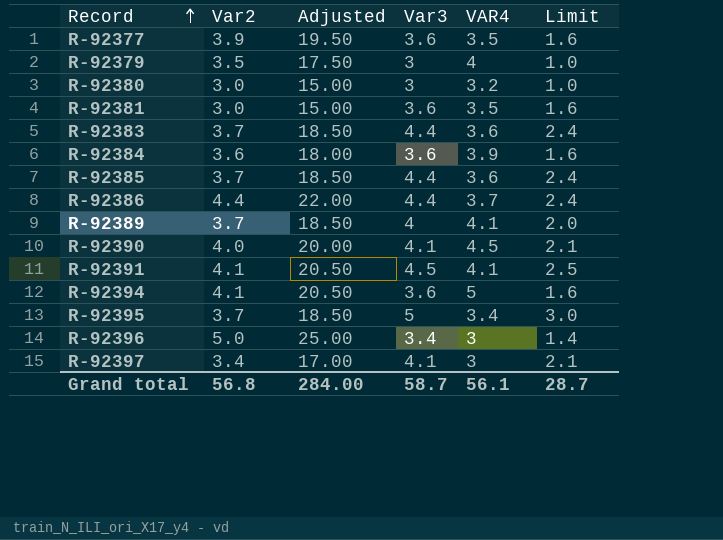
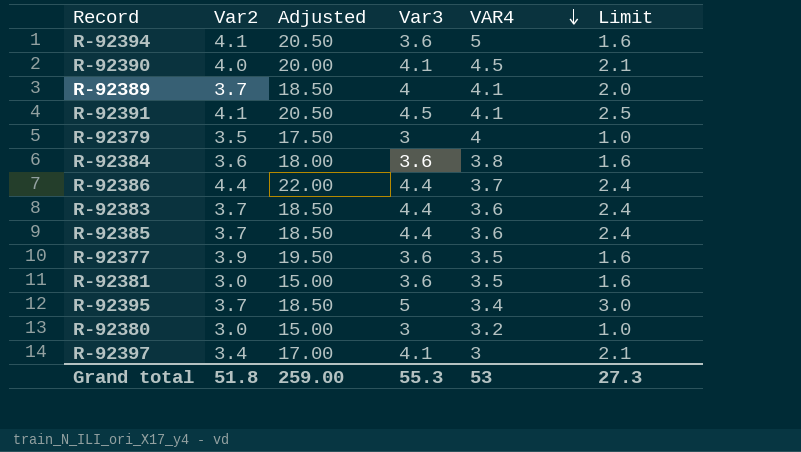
row order: Record ascending -> VAR4 descending
row R-92396: 5.0 | 25.00 | 3.4 | 3 | 1.4 -> none
R-92384 | VAR4: 3.9 -> 3.8
Grand total | Var2: 56.8 -> 51.8
Grand total | Adjusted: 284.00 -> 259.00
Grand total | Var3: 58.7 -> 55.3
Grand total | VAR4: 56.1 -> 53
Grand total | Limit: 28.7 -> 27.3

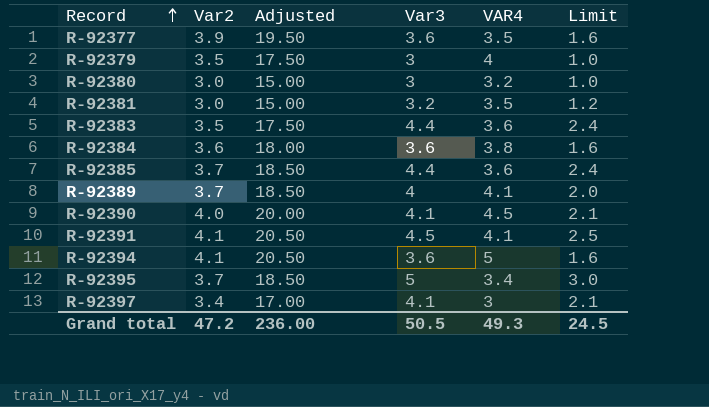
row order: VAR4 descending -> Record ascending
row R-92386: 4.4 | 22.00 | 4.4 | 3.7 | 2.4 -> none
R-92381 | Var3: 3.6 -> 3.2
R-92381 | Limit: 1.6 -> 1.2
R-92383 | Var2: 3.7 -> 3.5
R-92383 | Adjusted: 18.50 -> 17.50
Grand total | Var2: 51.8 -> 47.2
Grand total | Adjusted: 259.00 -> 236.00
Grand total | Var3: 55.3 -> 50.5
Grand total | VAR4: 53 -> 49.3
Grand total | Limit: 27.3 -> 24.5

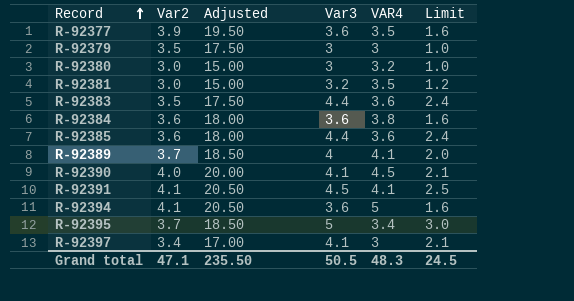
R-92379 | VAR4: 4 -> 3
R-92385 | Var2: 3.7 -> 3.6
R-92385 | Adjusted: 18.50 -> 18.00
Grand total | Var2: 47.2 -> 47.1
Grand total | Adjusted: 236.00 -> 235.50
Grand total | VAR4: 49.3 -> 48.3

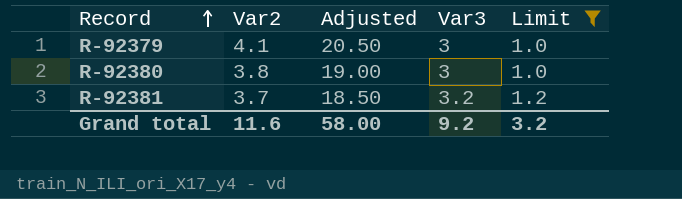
filter: none -> Limit <= 1.2
column VAR4 | position: 5 -> none
R-92379 | Var2: 3.5 -> 4.1
R-92379 | Adjusted: 17.50 -> 20.50
R-92380 | Var2: 3.0 -> 3.8
R-92380 | Adjusted: 15.00 -> 19.00
R-92381 | Var2: 3.0 -> 3.7
R-92381 | Adjusted: 15.00 -> 18.50
Grand total | Var2: 47.1 -> 11.6
Grand total | Adjusted: 235.50 -> 58.00
Grand total | Var3: 50.5 -> 9.2
Grand total | Limit: 24.5 -> 3.2

